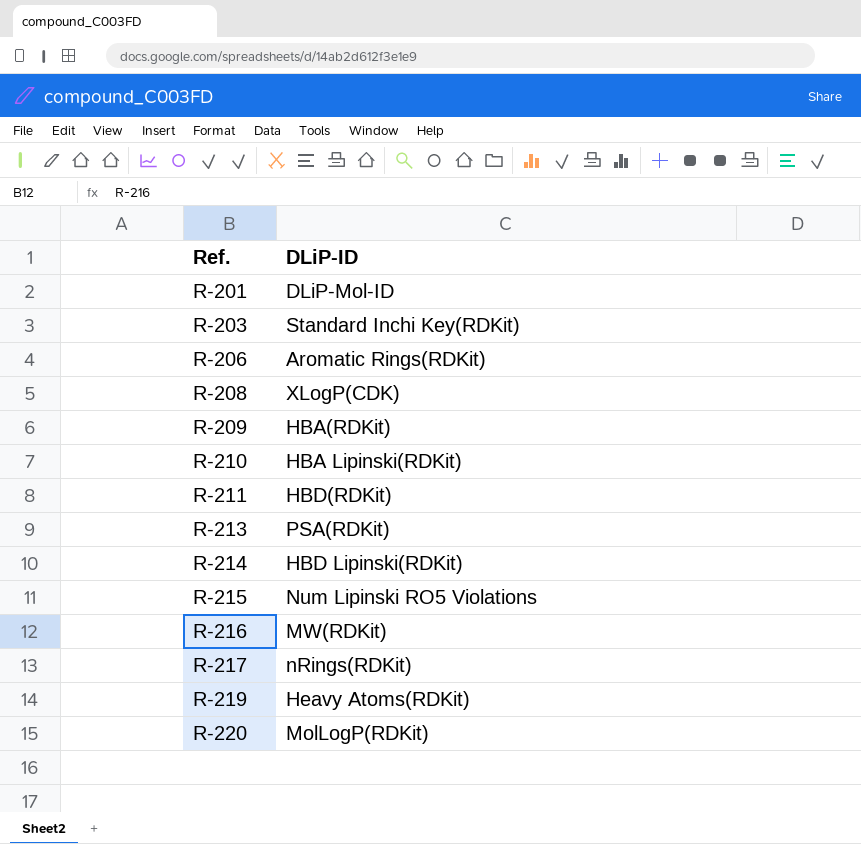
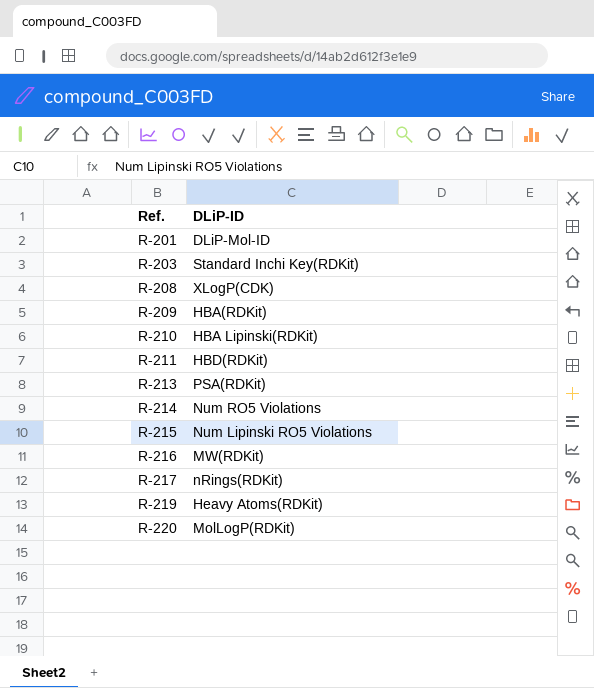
row R-206: Aromatic Rings(RDKit) -> none
R-214 | DLiP-ID: HBD Lipinski(RDKit) -> Num RO5 Violations

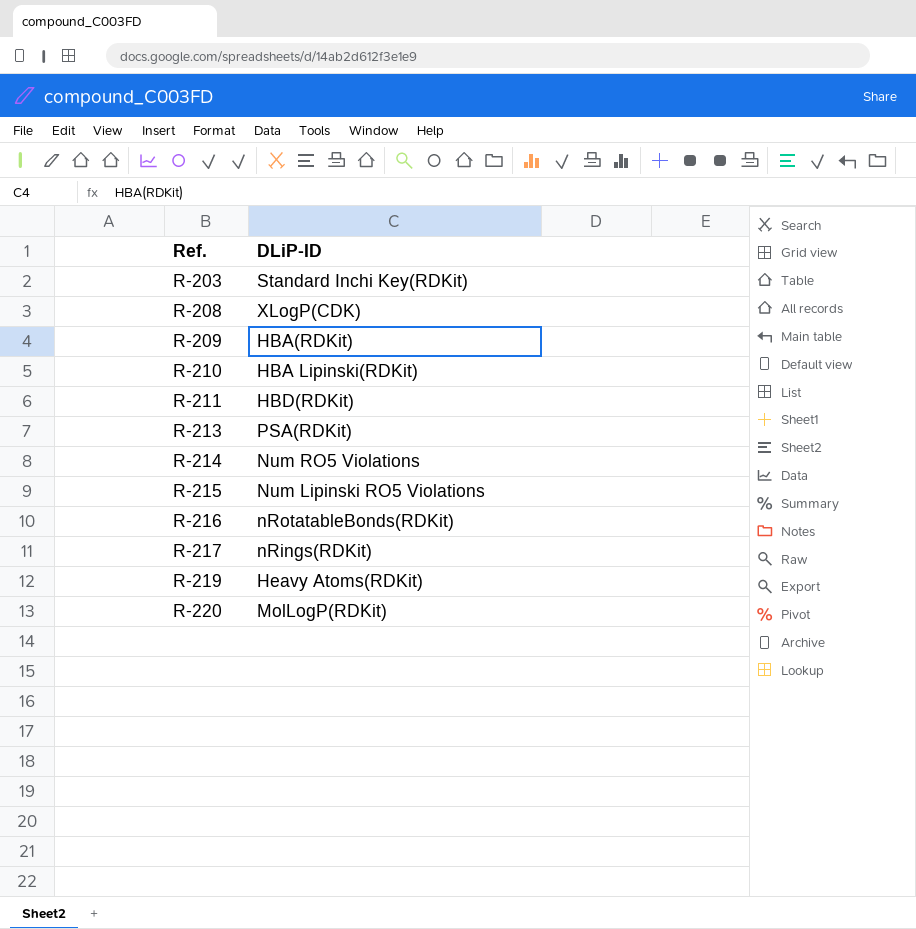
row R-201: DLiP-Mol-ID -> none
R-216 | DLiP-ID: MW(RDKit) -> nRotatableBonds(RDKit)

